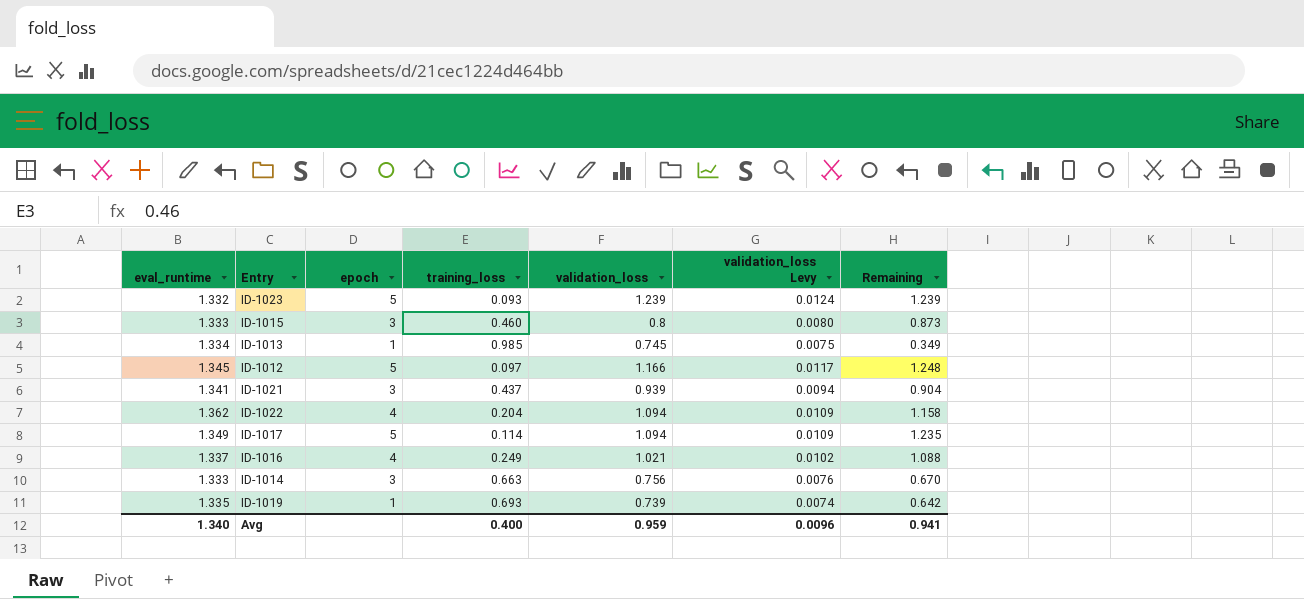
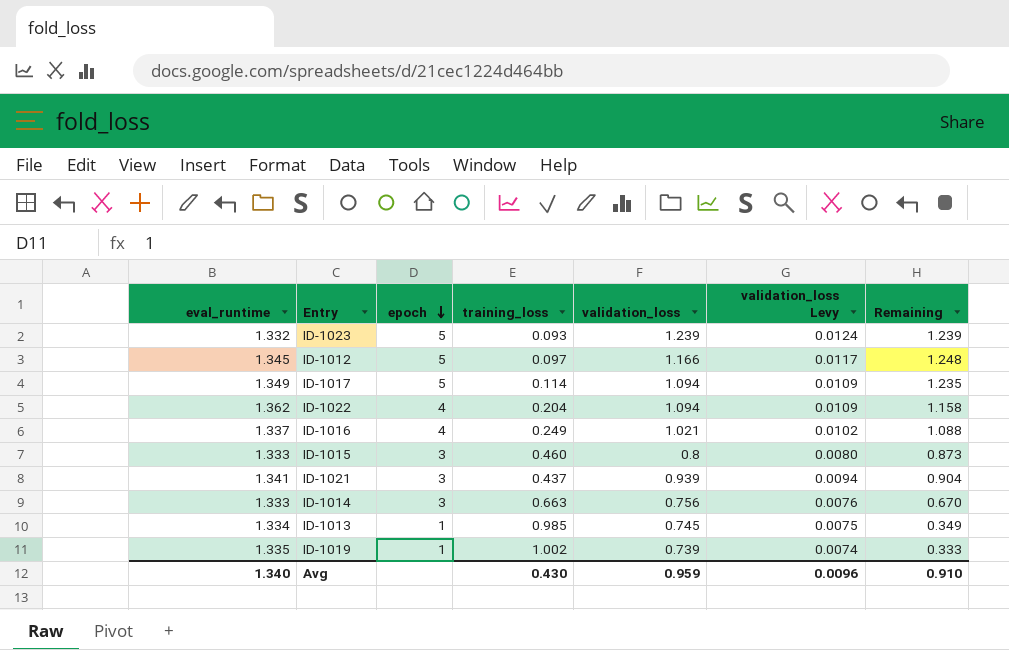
row order: none -> epoch descending
ID-1019 | training_loss: 0.693 -> 1.002
ID-1019 | Remaining: 0.642 -> 0.333
Avg | training_loss: 0.400 -> 0.430
Avg | Remaining: 0.941 -> 0.910

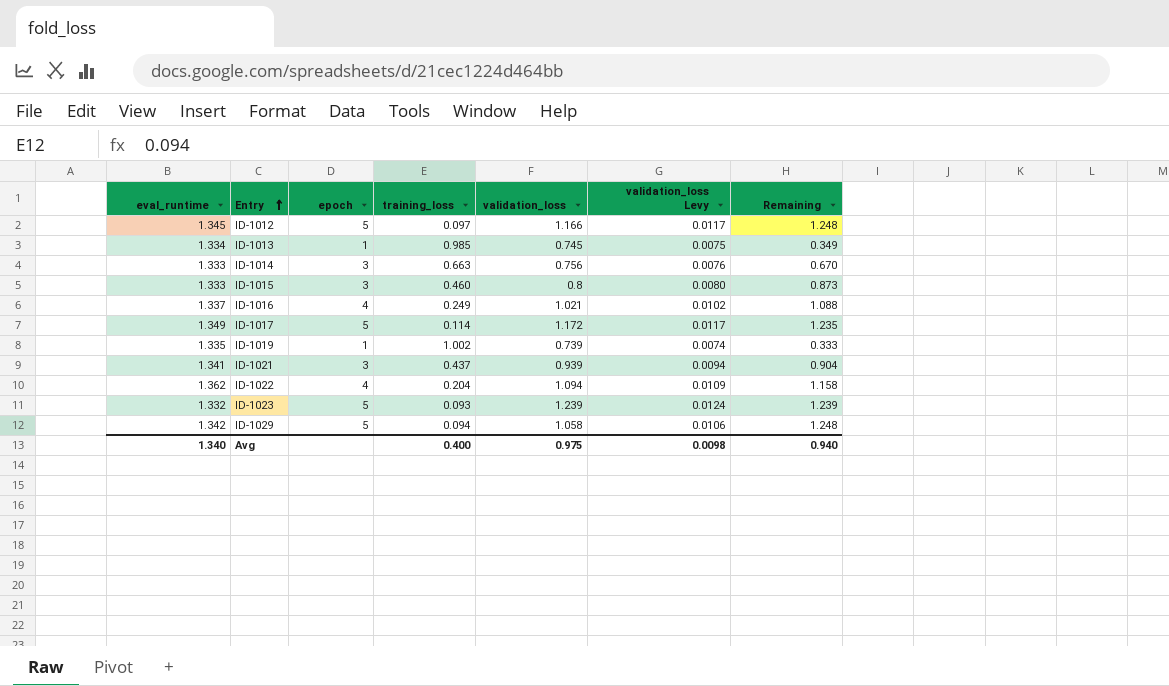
row order: epoch descending -> Entry ascending
ID-1017 | validation_loss: 1.094 -> 1.172
ID-1017 | validation_loss Levy: 0.0109 -> 0.0117
row ID-1029: none -> 1.342 | 5 | 0.094 | 1.058 | 0.0106 | 1.248
Avg | training_loss: 0.430 -> 0.400
Avg | validation_loss: 0.959 -> 0.975
Avg | validation_loss Levy: 0.0096 -> 0.0098
Avg | Remaining: 0.910 -> 0.940

